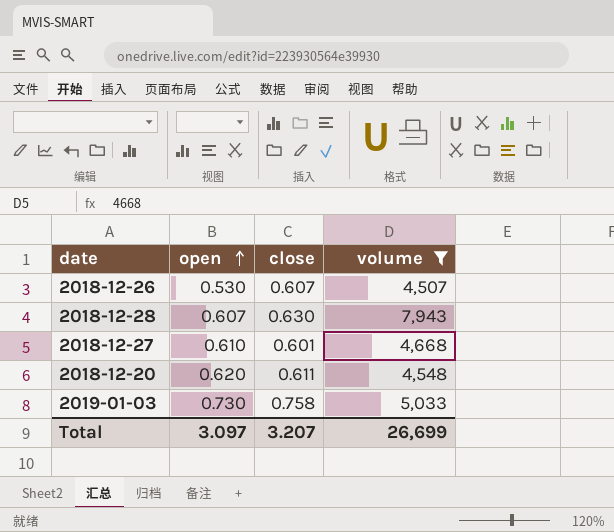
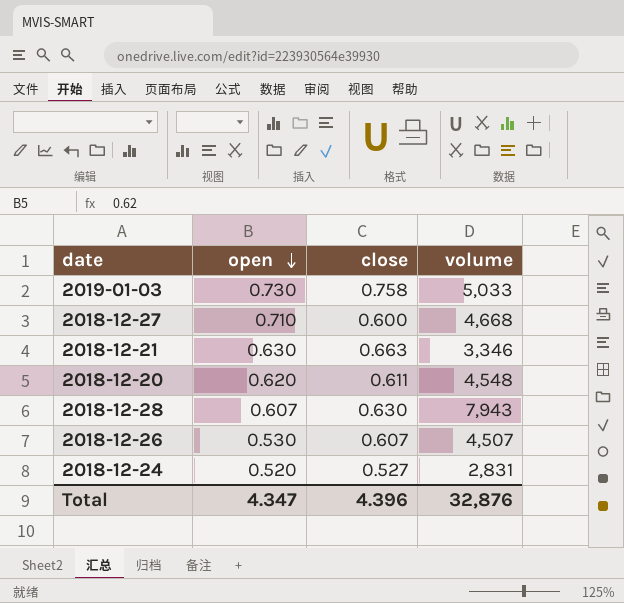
filter: volume >= 4,507 -> none
row order: open ascending -> open descending
2018-12-27 | open: 0.610 -> 0.710
2018-12-27 | close: 0.601 -> 0.600
Total | open: 3.097 -> 4.347
Total | close: 3.207 -> 4.396
Total | volume: 26,699 -> 32,876

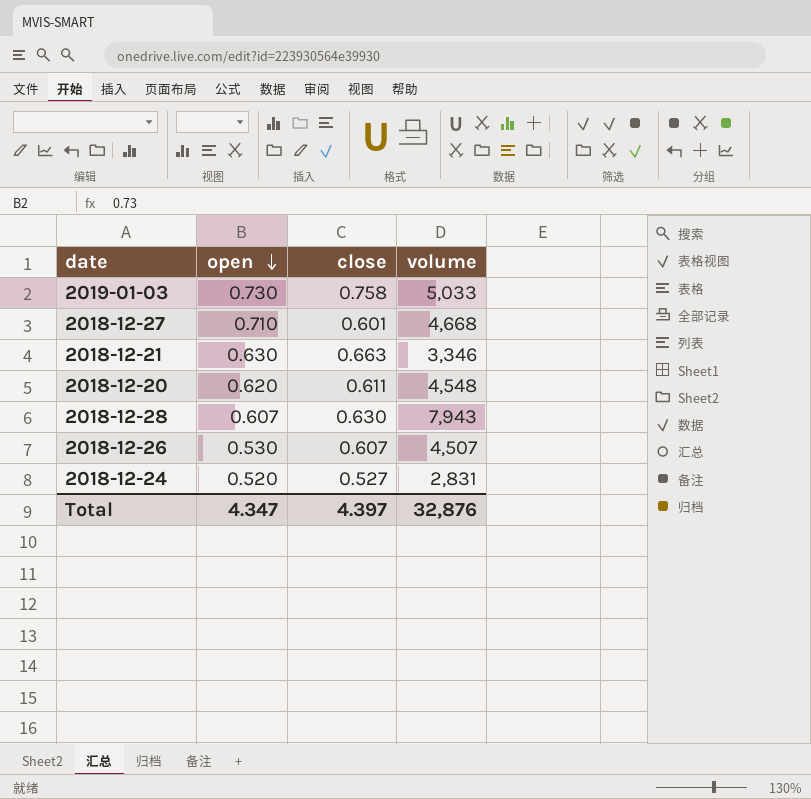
2018-12-27 | close: 0.600 -> 0.601
Total | close: 4.396 -> 4.397

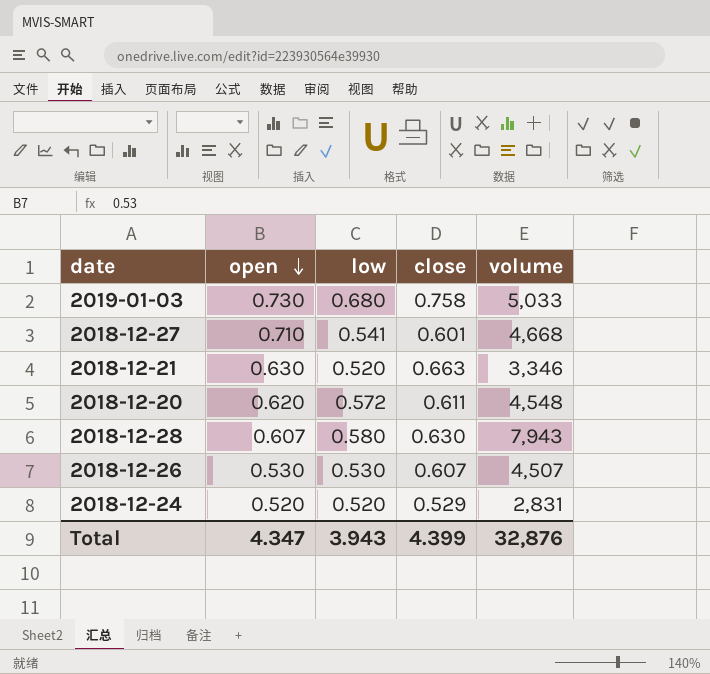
column low | position: none -> 3
2018-12-24 | close: 0.527 -> 0.529
Total | close: 4.397 -> 4.399

